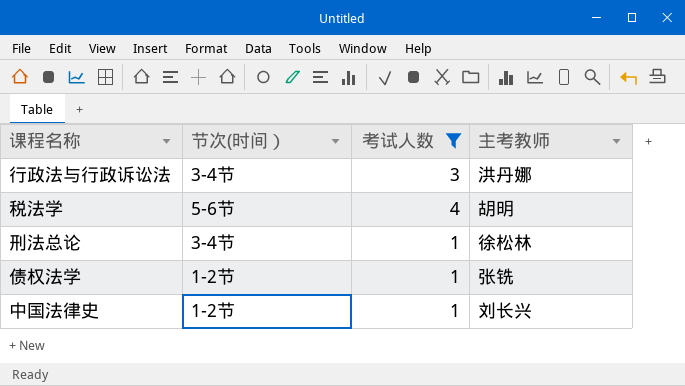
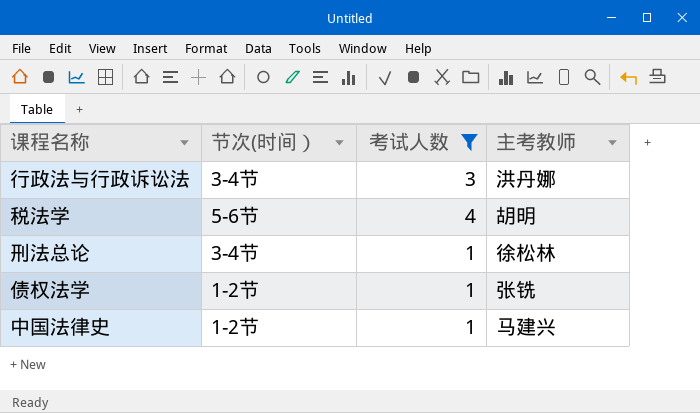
中国法律史 | 主考教师: 刘长兴 -> 马建兴

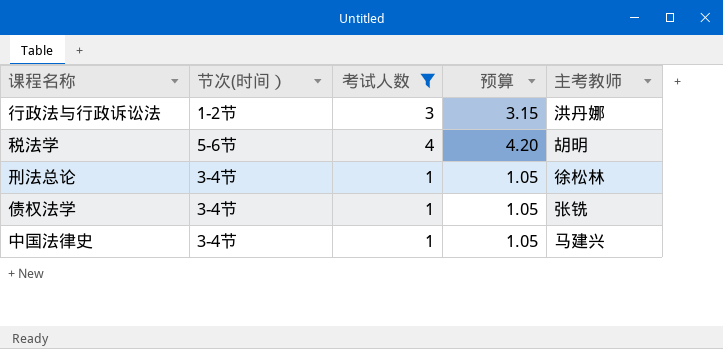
column 预算 | formula: none -> [考试人数] * 1.05
行政法与行政诉讼法 | 节次(时间）: 3-4节 -> 1-2节
债权法学 | 节次(时间）: 1-2节 -> 3-4节
中国法律史 | 节次(时间）: 1-2节 -> 3-4节

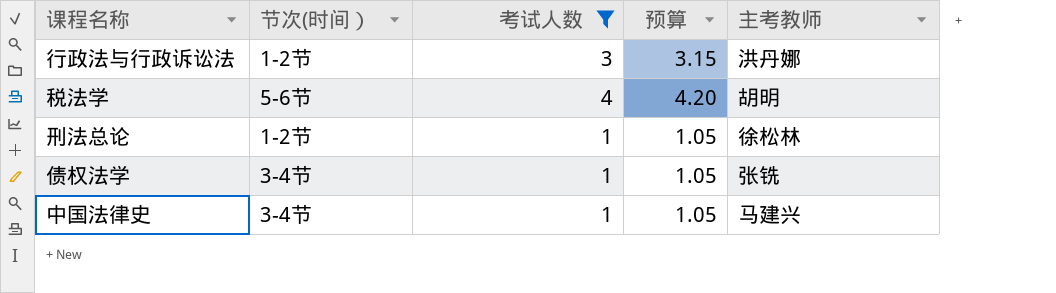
刑法总论 | 节次(时间）: 3-4节 -> 1-2节

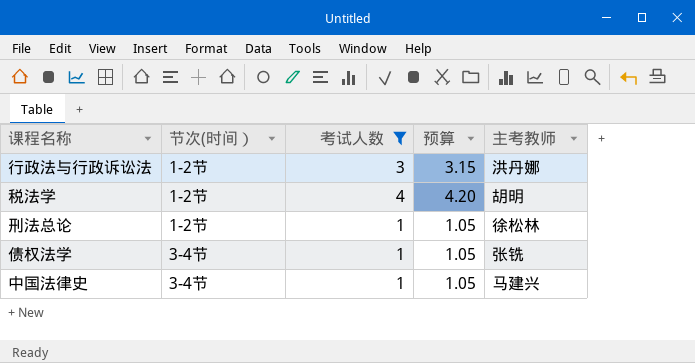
税法学 | 节次(时间）: 5-6节 -> 1-2节

